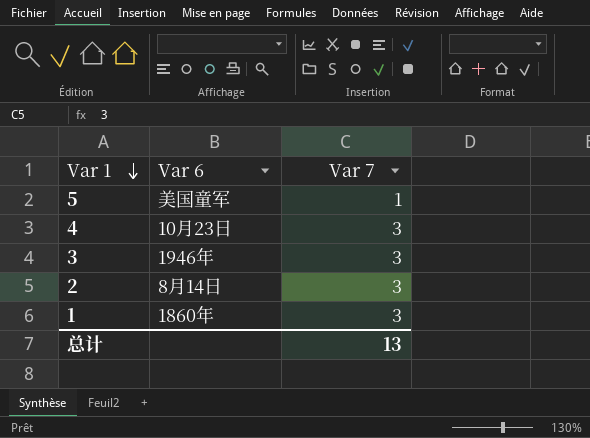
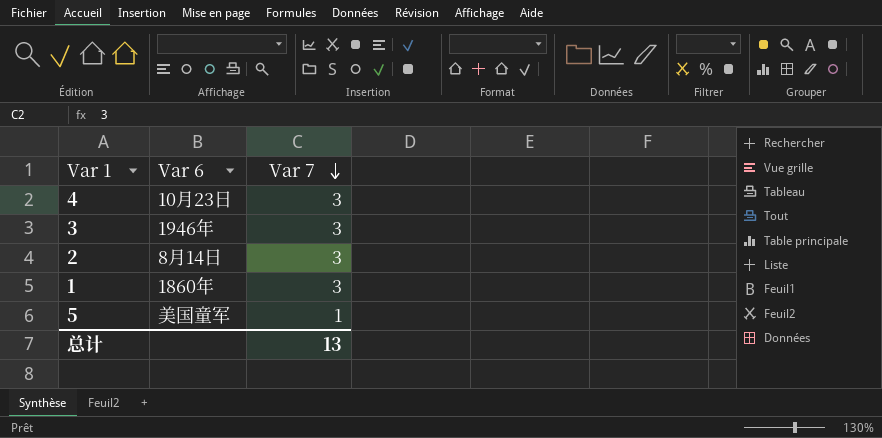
row order: Var 1 descending -> Var 7 descending

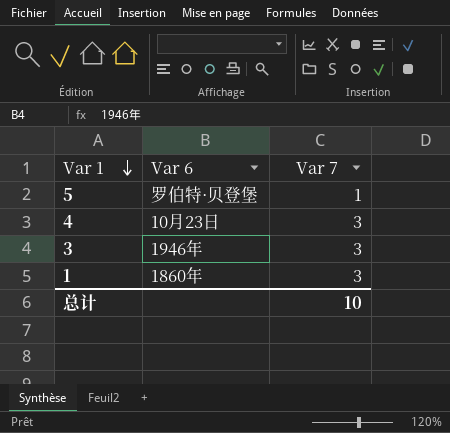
row order: Var 7 descending -> Var 1 descending
row 2: 8月14日 | 3 -> none
5 | Var 6: 美国童军 -> 罗伯特·贝登堡
总计 | Var 7: 13 -> 10

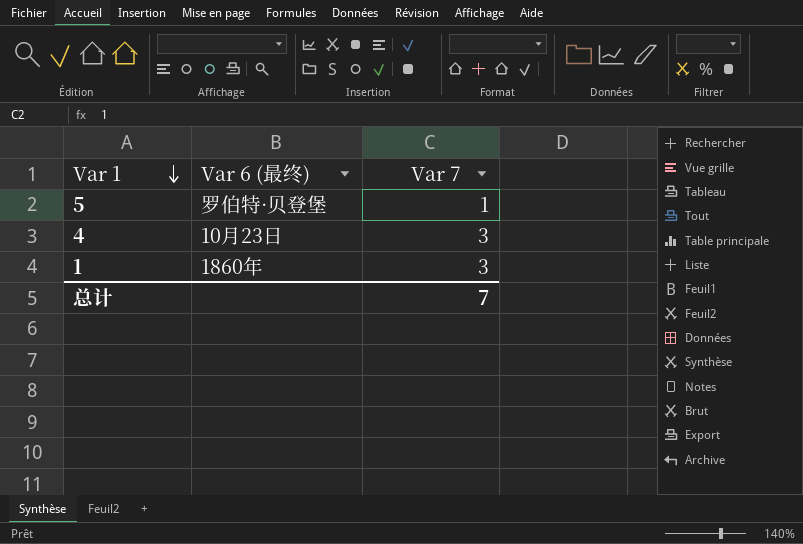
column name: Var 6 -> Var 6 (最终)
row 3: 1946年 | 3 -> none
总计 | Var 7: 10 -> 7

